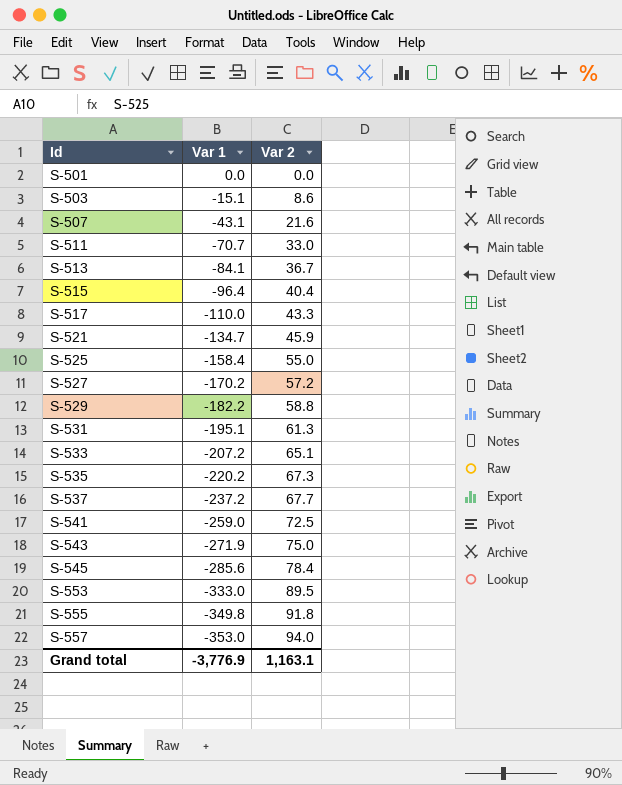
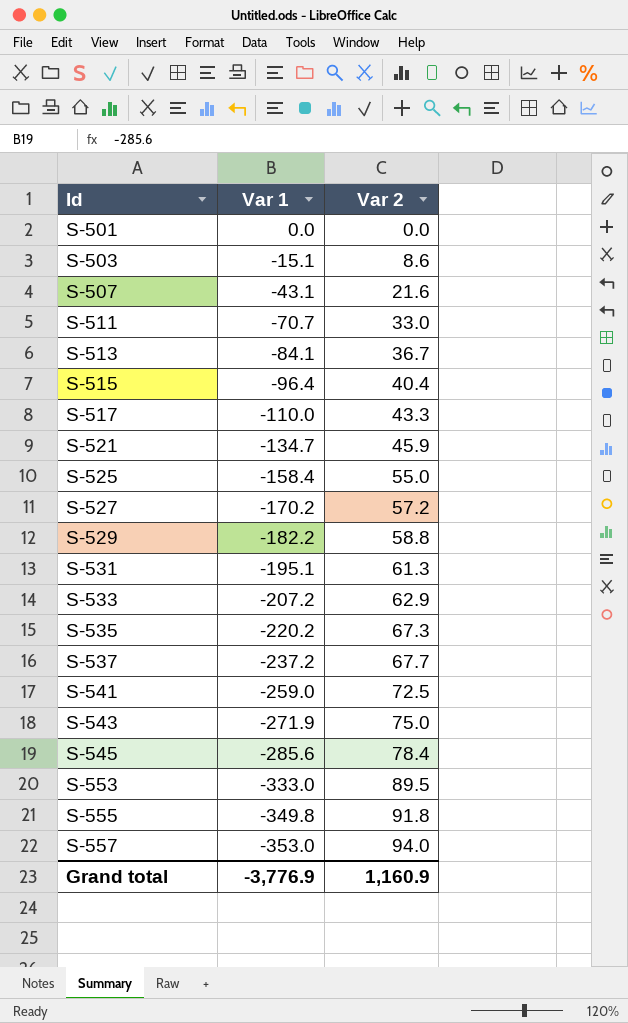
S-533 | Var 2: 65.1 -> 62.9
Grand total | Var 2: 1,163.1 -> 1,160.9

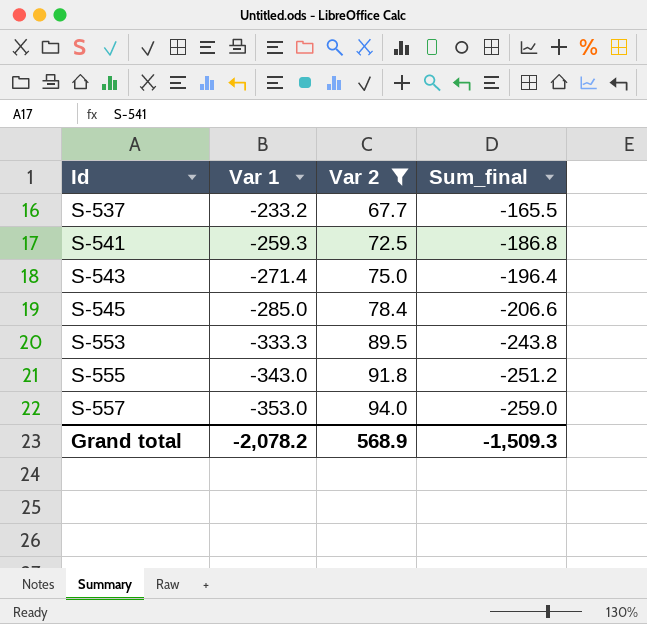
filter: none -> Var 2 >= 67.7
column Sum_final | formula: none -> [Var 1] + [Var 2]
S-537 | Var 1: -237.2 -> -233.2
S-541 | Var 1: -259.0 -> -259.3
S-543 | Var 1: -271.9 -> -271.4
S-545 | Var 1: -285.6 -> -285.0
S-553 | Var 1: -333.0 -> -333.3
S-555 | Var 1: -349.8 -> -343.0
Grand total | Var 1: -3,776.9 -> -2,078.2
Grand total | Var 2: 1,160.9 -> 568.9

